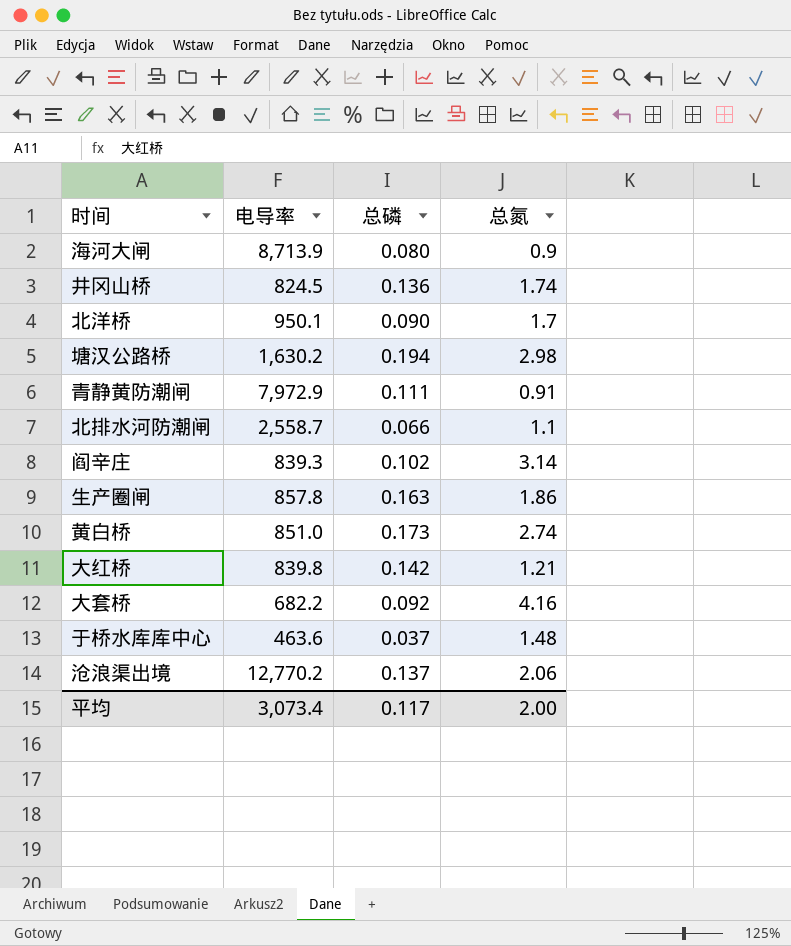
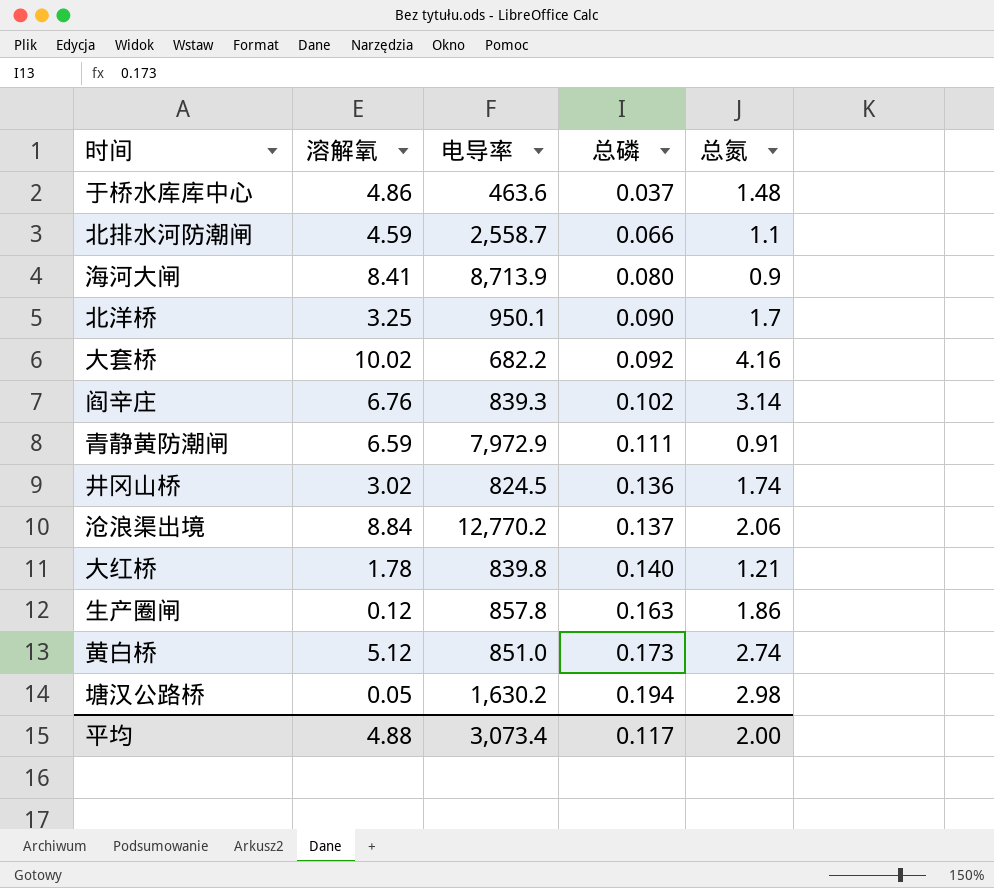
row order: none -> 总磷 ascending
column 溶解氧 | position: none -> 2
大红桥 | 总磷: 0.142 -> 0.140

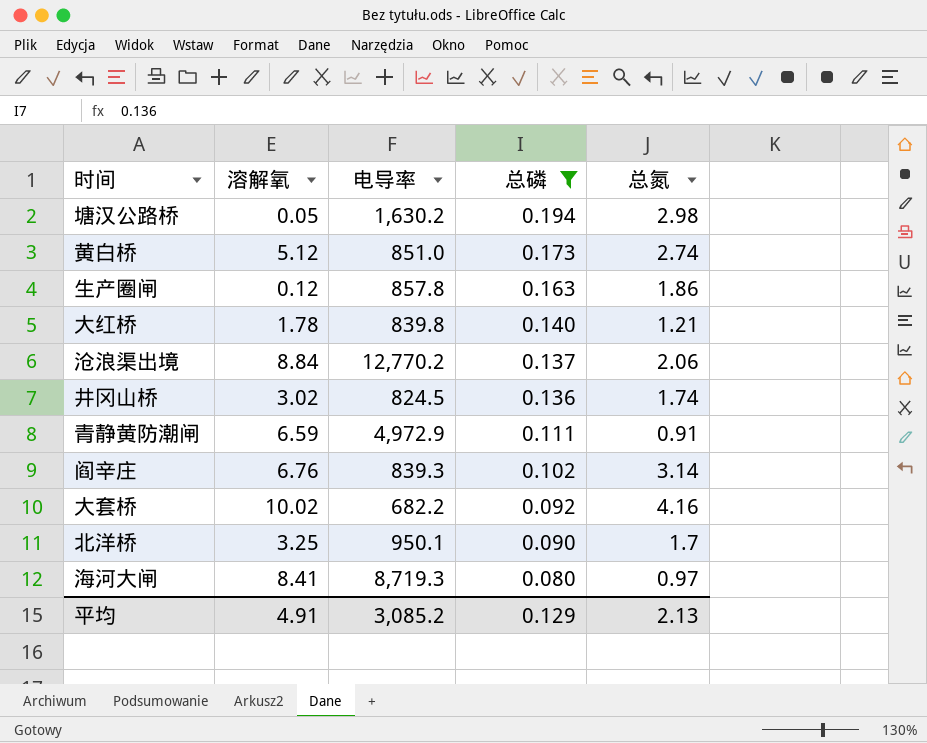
filter: none -> 总磷 >= 0.080
row order: 总磷 ascending -> 总磷 descending
青静黄防潮闸 | 电导率: 7,972.9 -> 4,972.9
海河大闸 | 电导率: 8,713.9 -> 8,719.3
海河大闸 | 总氮: 0.9 -> 0.97
平均 | 溶解氧: 4.88 -> 4.91
平均 | 电导率: 3,073.4 -> 3,085.2
平均 | 总磷: 0.117 -> 0.129
平均 | 总氮: 2.00 -> 2.13

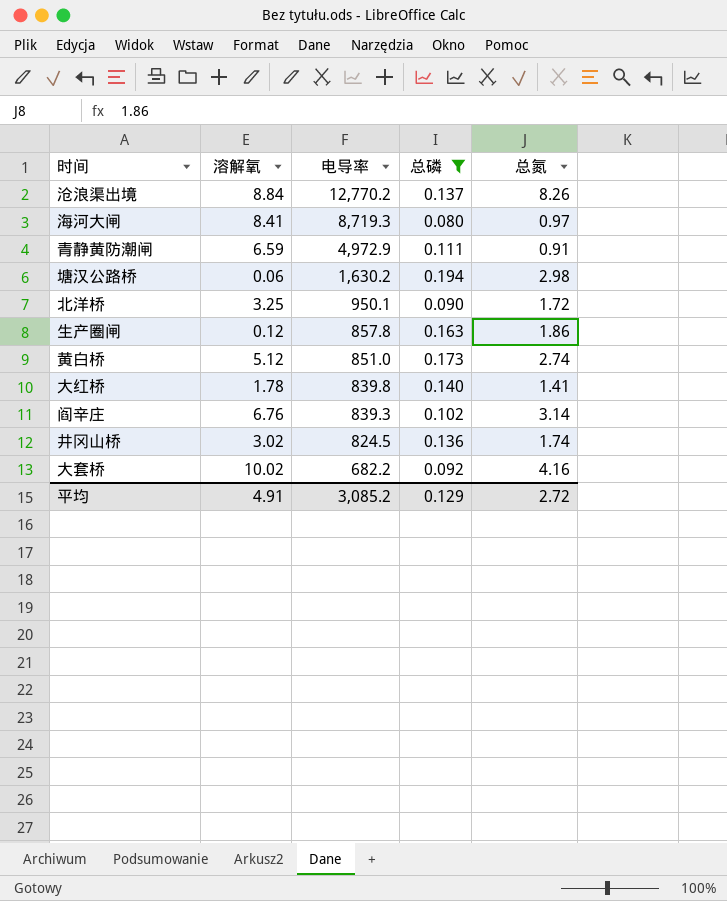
row order: 总磷 descending -> 电导率 descending
沧浪渠出境 | 总氮: 2.06 -> 8.26
塘汉公路桥 | 溶解氧: 0.05 -> 0.06
北洋桥 | 总氮: 1.7 -> 1.72
大红桥 | 总氮: 1.21 -> 1.41
平均 | 总氮: 2.13 -> 2.72

